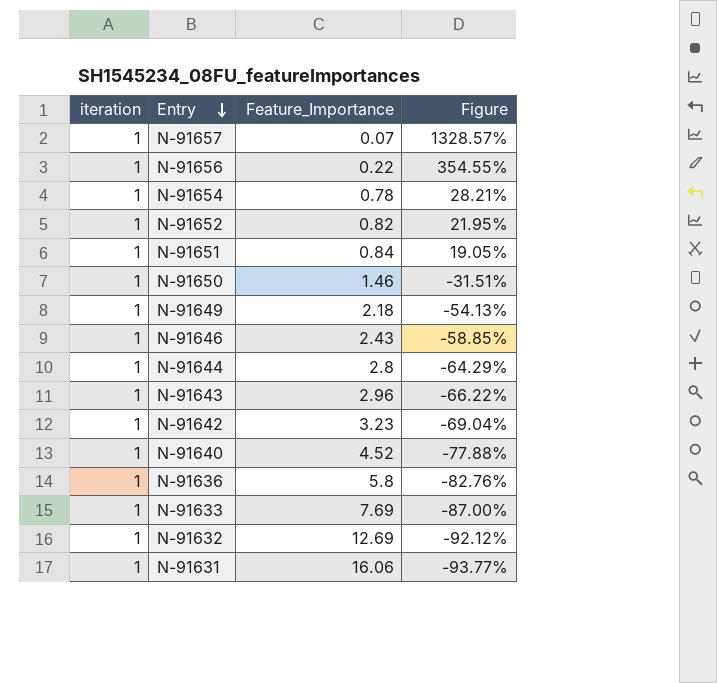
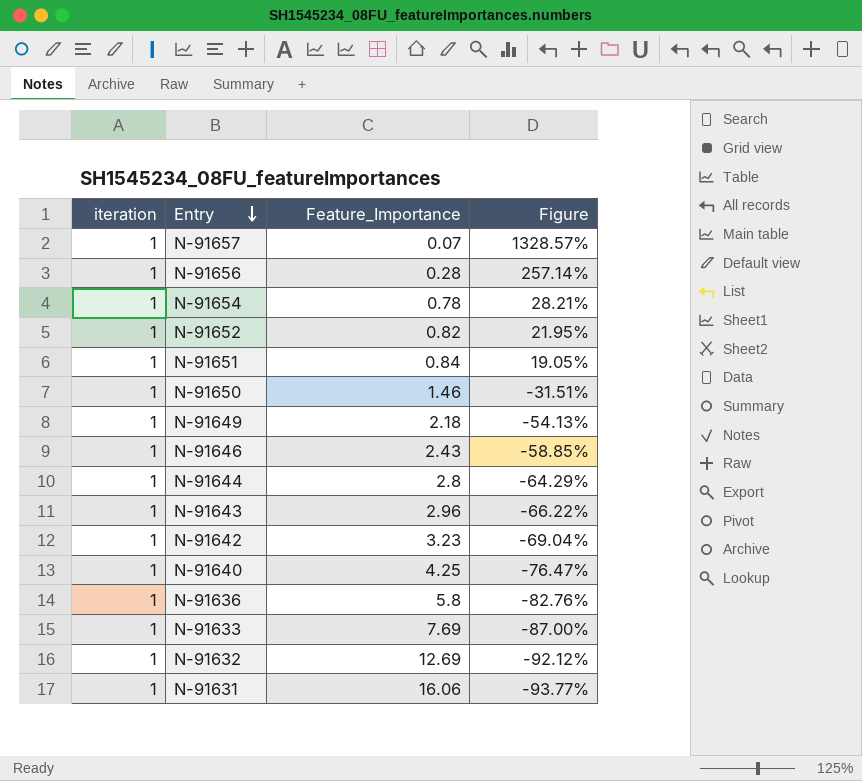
N-91656 | Feature_Importance: 0.22 -> 0.28
N-91656 | Figure: 354.55% -> 257.14%
N-91640 | Feature_Importance: 4.52 -> 4.25
N-91640 | Figure: -77.88% -> -76.47%

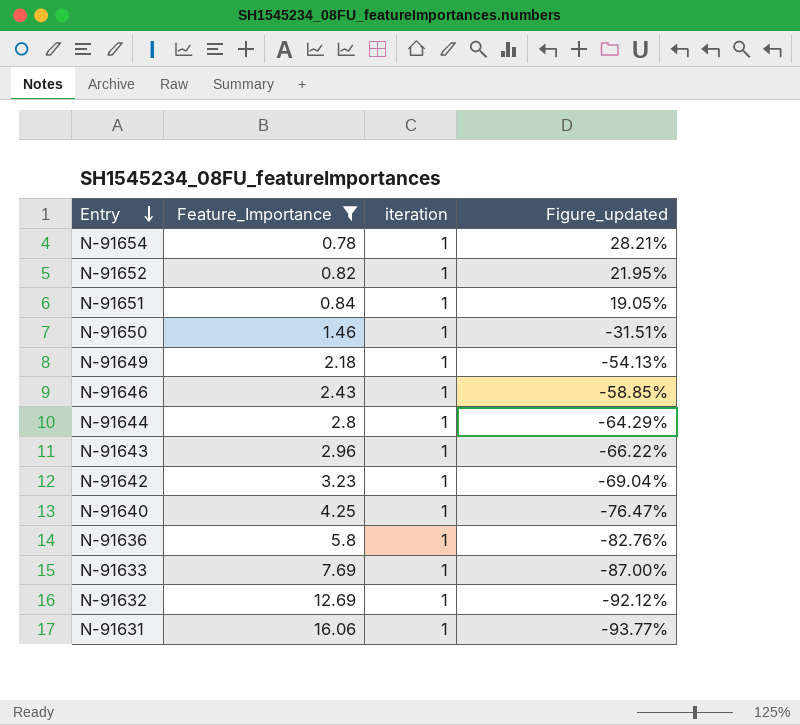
filter: none -> Feature_Importance >= 0.78
column iteration | position: 1 -> 3
column name: Figure -> Figure_updated

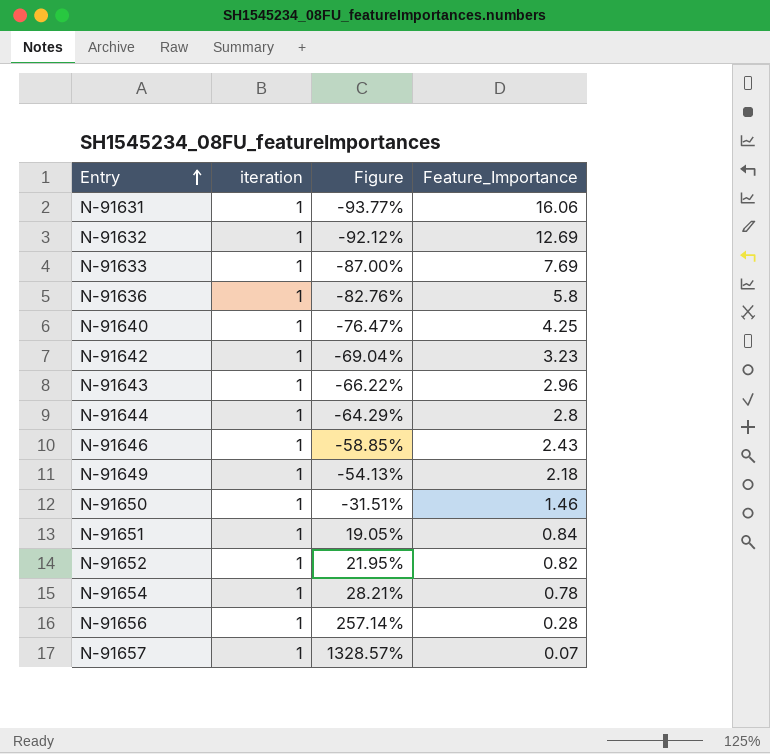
filter: Feature_Importance >= 0.78 -> none
row order: Entry descending -> Entry ascending
column name: Figure_updated -> Figure
column Feature_Importance | position: 2 -> 4

